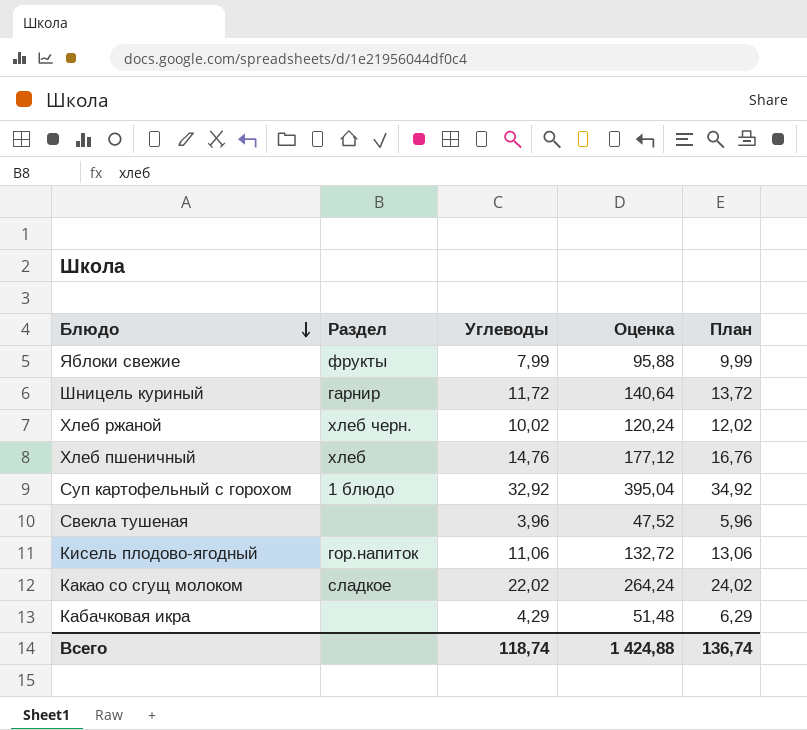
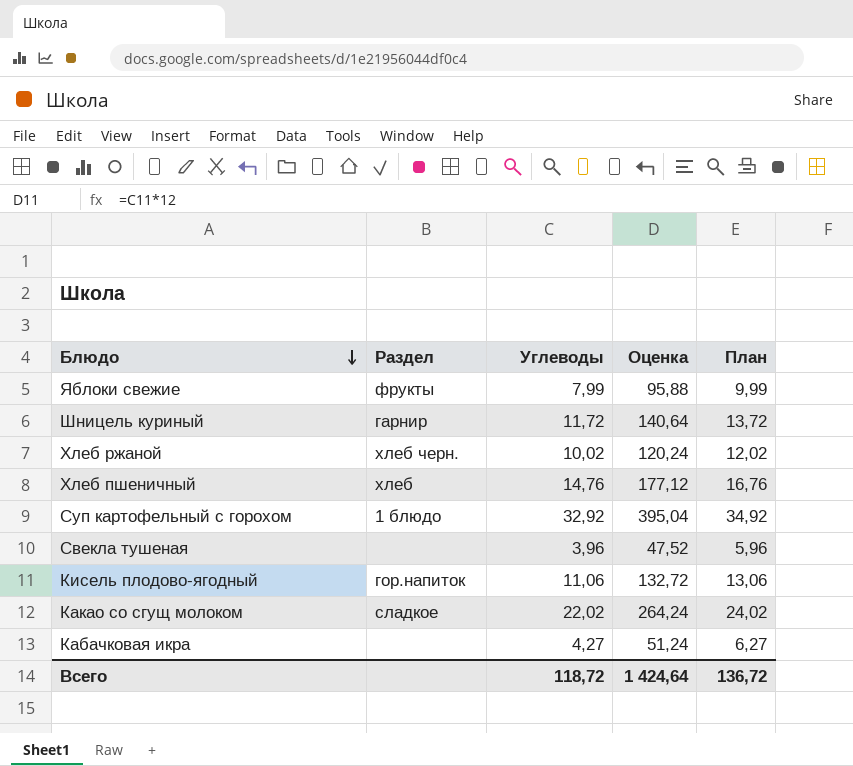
Кабачковая икра | Углеводы: 4,29 -> 4,27
Кабачковая икра | Оценка: 51,48 -> 51,24
Кабачковая икра | План: 6,29 -> 6,27
Всего | Углеводы: 118,74 -> 118,72
Всего | Оценка: 1 424,88 -> 1 424,64
Всего | План: 136,74 -> 136,72

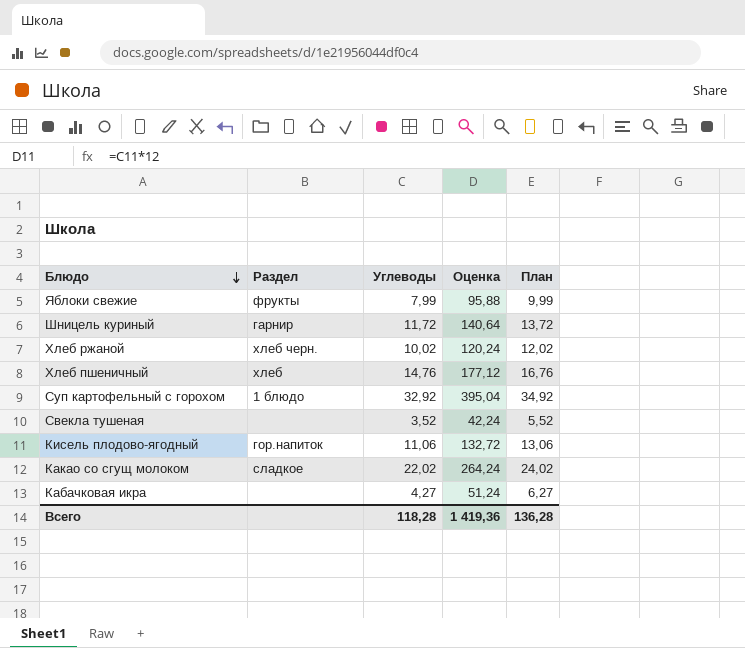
Свекла тушеная | Углеводы: 3,96 -> 3,52
Свекла тушеная | Оценка: 47,52 -> 42,24
Свекла тушеная | План: 5,96 -> 5,52
Всего | Углеводы: 118,72 -> 118,28
Всего | Оценка: 1 424,64 -> 1 419,36
Всего | План: 136,72 -> 136,28

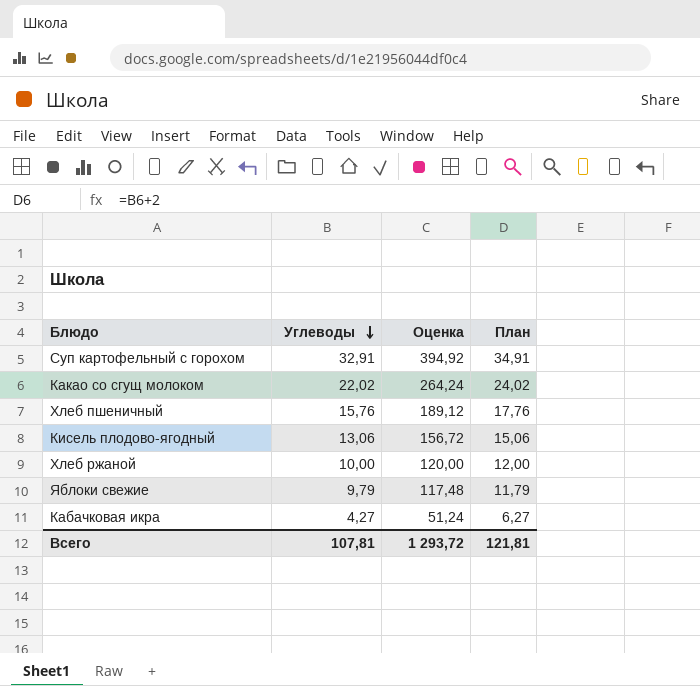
row order: Блюдо descending -> Углеводы descending
column Раздел | position: 2 -> none
row Шницель куриный: гарнир | 11,72 | 140,64 | 13,72 -> none
row Свекла тушеная: none | 3,52 | 42,24 | 5,52 -> none
Суп картофельный с горохом | Углеводы: 32,92 -> 32,91
Суп картофельный с горохом | Оценка: 395,04 -> 394,92
Суп картофельный с горохом | План: 34,92 -> 34,91
Хлеб пшеничный | Углеводы: 14,76 -> 15,76
Хлеб пшеничный | Оценка: 177,12 -> 189,12
Хлеб пшеничный | План: 16,76 -> 17,76
Кисель плодово-ягодный | Углеводы: 11,06 -> 13,06
Кисель плодово-ягодный | Оценка: 132,72 -> 156,72
Кисель плодово-ягодный | План: 13,06 -> 15,06
Хлеб ржаной | Углеводы: 10,02 -> 10,00
Хлеб ржаной | Оценка: 120,24 -> 120,00
Хлеб ржаной | План: 12,02 -> 12,00
Яблоки свежие | Углеводы: 7,99 -> 9,79
Яблоки свежие | Оценка: 95,88 -> 117,48
Яблоки свежие | План: 9,99 -> 11,79
Всего | Углеводы: 118,28 -> 107,81
Всего | Оценка: 1 419,36 -> 1 293,72
Всего | План: 136,28 -> 121,81

